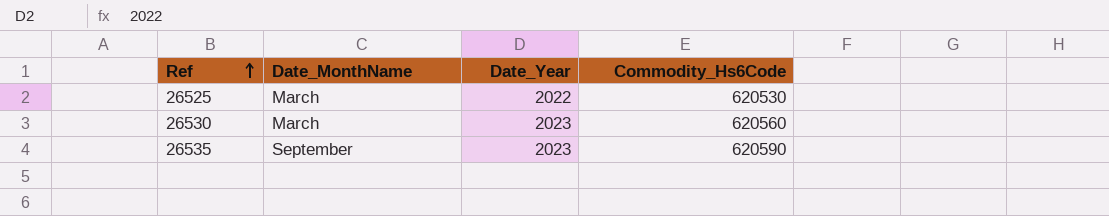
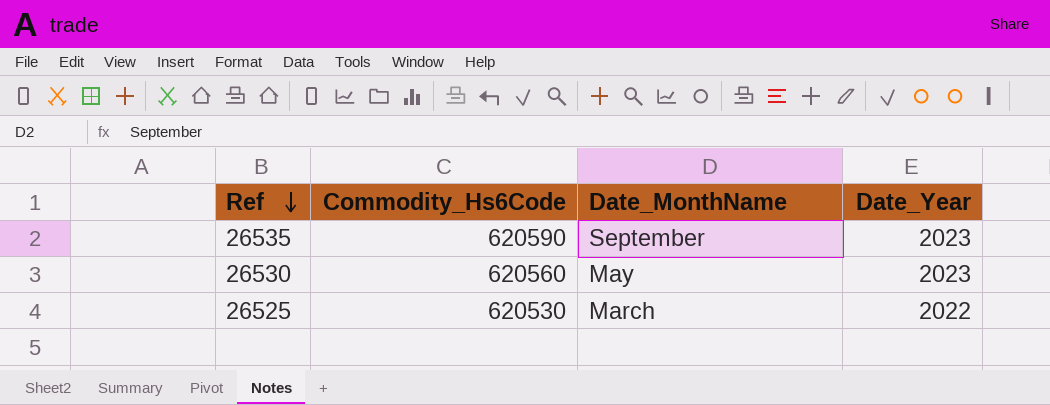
row order: Ref ascending -> Ref descending
column Commodity_Hs6Code | position: 4 -> 2
26530 | Date_MonthName: March -> May

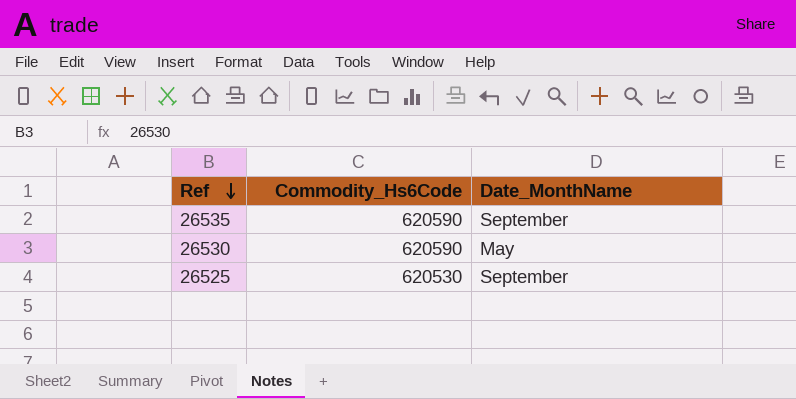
column Date_Year | position: 4 -> none
26530 | Commodity_Hs6Code: 620560 -> 620590
26525 | Date_MonthName: March -> September

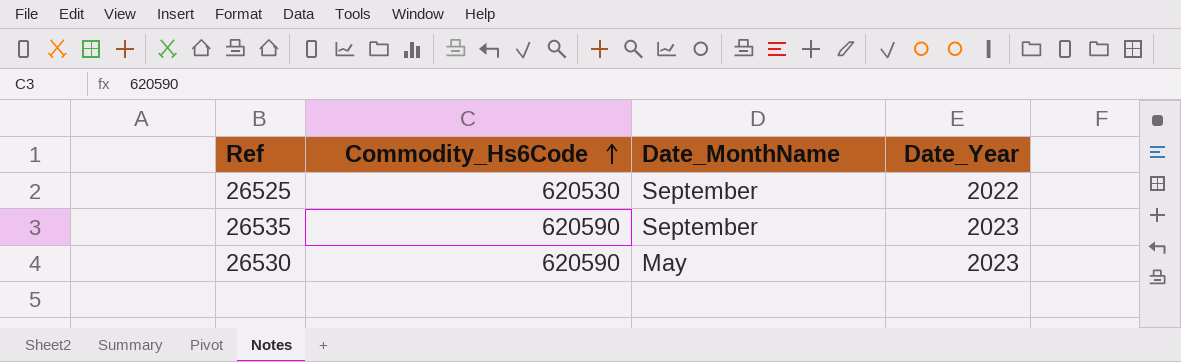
row order: Ref descending -> Commodity_Hs6Code ascending
column Date_Year | position: none -> 4

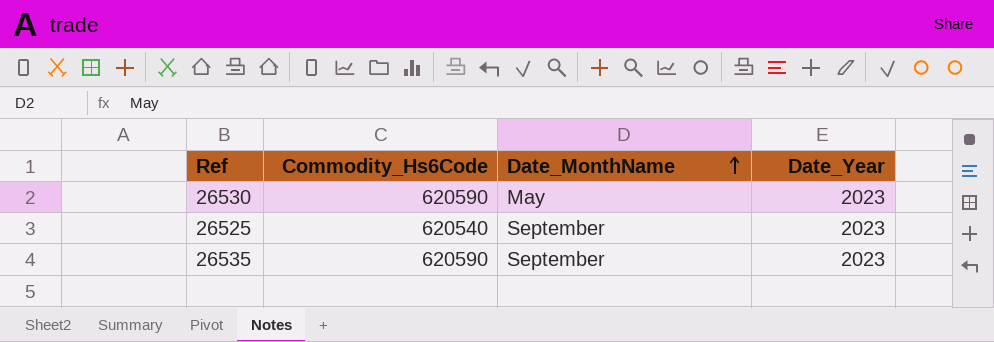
row order: Commodity_Hs6Code ascending -> Date_MonthName ascending
26525 | Commodity_Hs6Code: 620530 -> 620540
26525 | Date_Year: 2022 -> 2023

